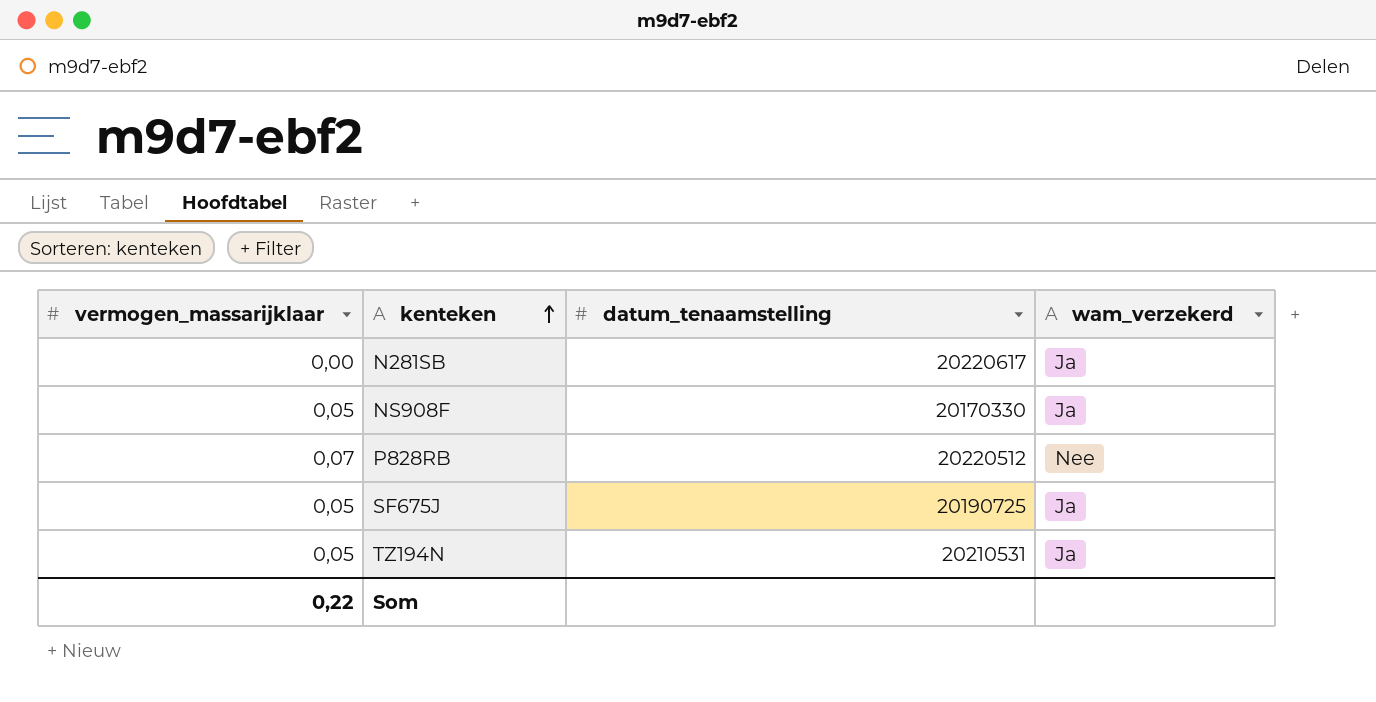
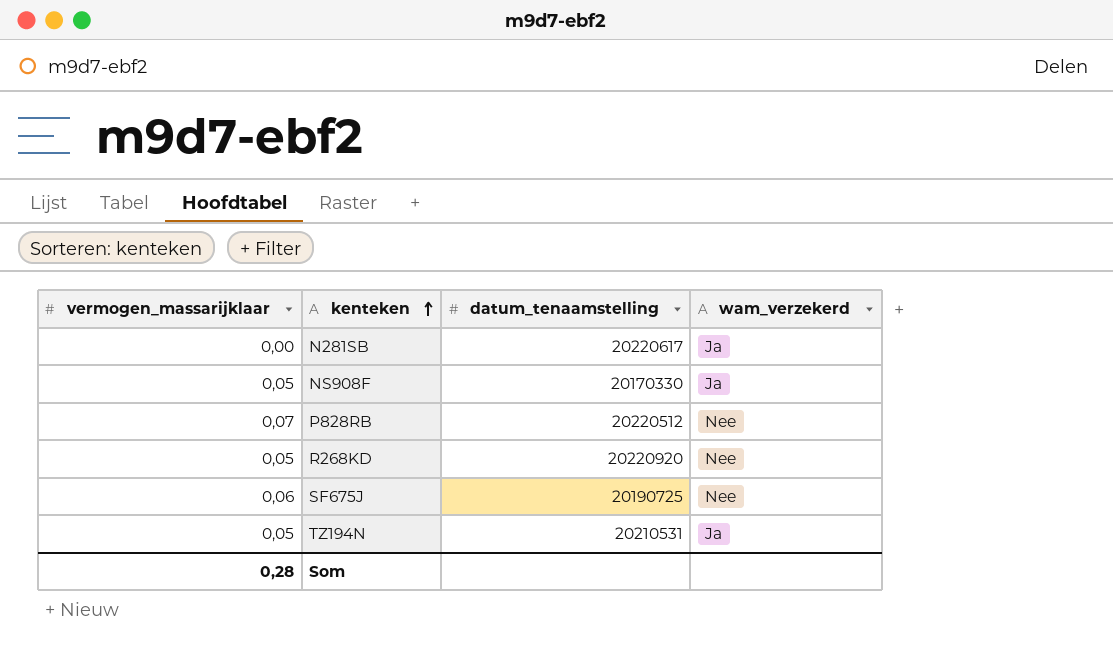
row R268KD: none -> 0,05 | 20220920 | Nee
SF675J | vermogen_massarijklaar: 0,05 -> 0,06
SF675J | wam_verzekerd: Ja -> Nee
Som | vermogen_massarijklaar: 0,22 -> 0,28

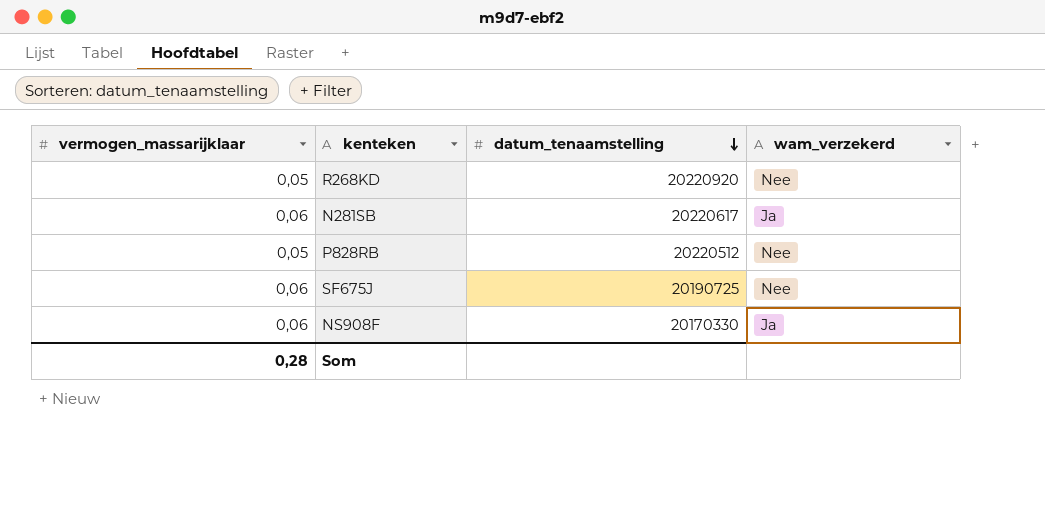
row order: kenteken ascending -> datum_tenaamstelling descending
row TZ194N: 0,05 | 20210531 | Ja -> none
N281SB | vermogen_massarijklaar: 0,00 -> 0,06
P828RB | vermogen_massarijklaar: 0,07 -> 0,05
NS908F | vermogen_massarijklaar: 0,05 -> 0,06

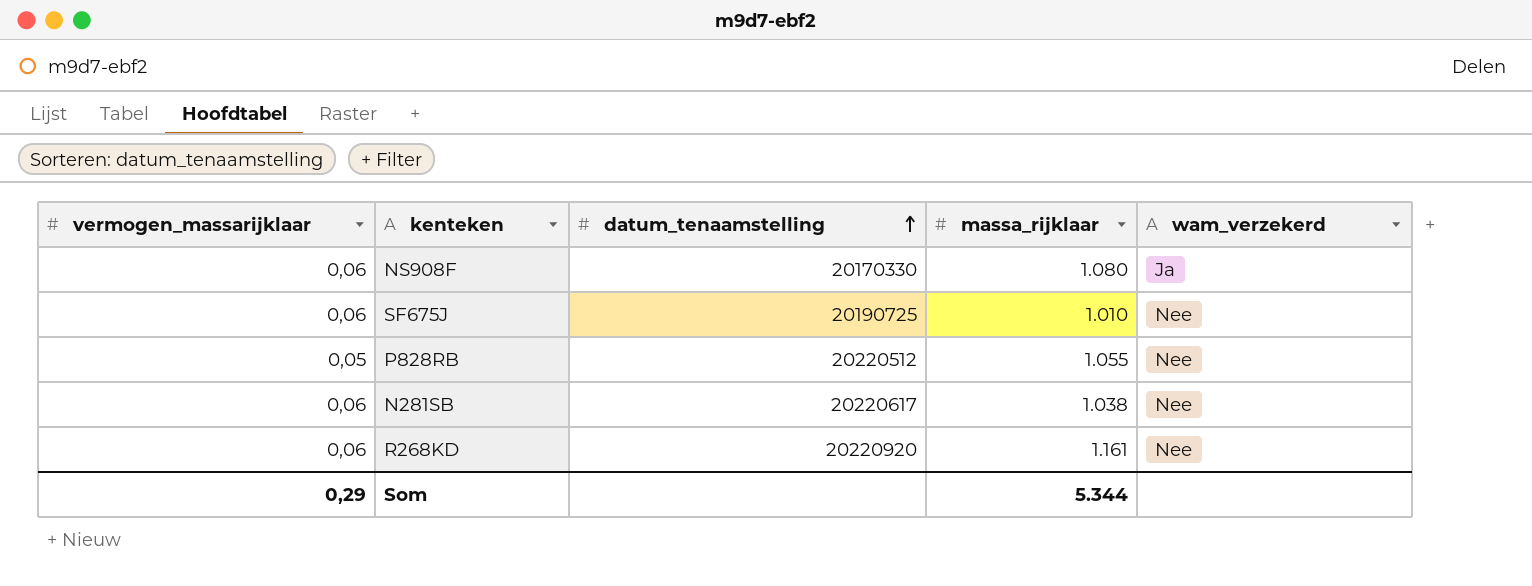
row order: datum_tenaamstelling descending -> datum_tenaamstelling ascending
column massa_rijklaar | position: none -> 4
N281SB | wam_verzekerd: Ja -> Nee
R268KD | vermogen_massarijklaar: 0,05 -> 0,06
Som | vermogen_massarijklaar: 0,28 -> 0,29

